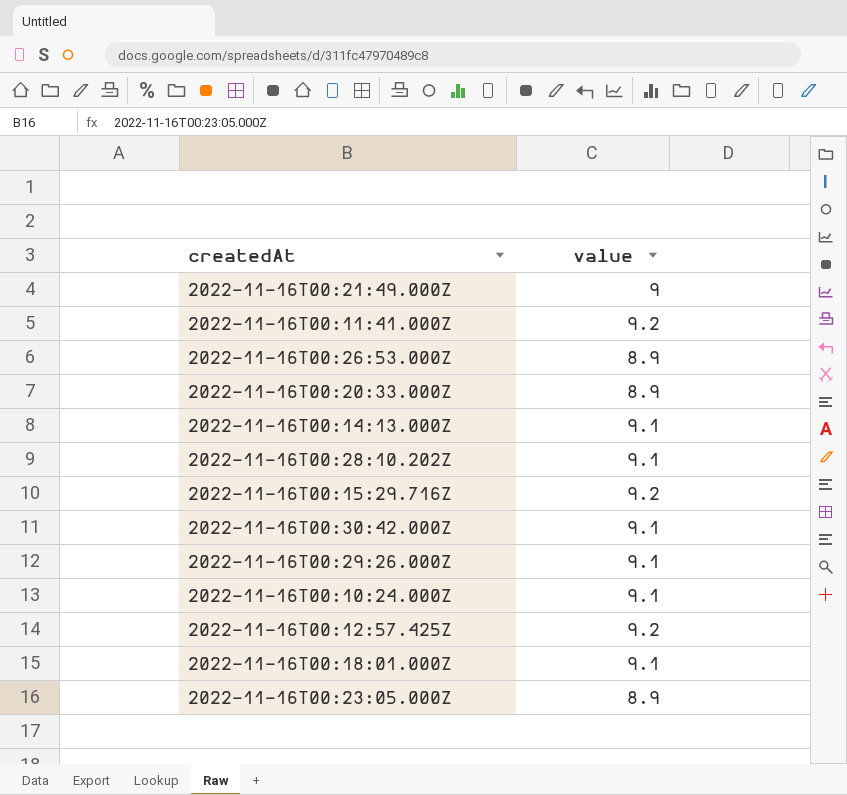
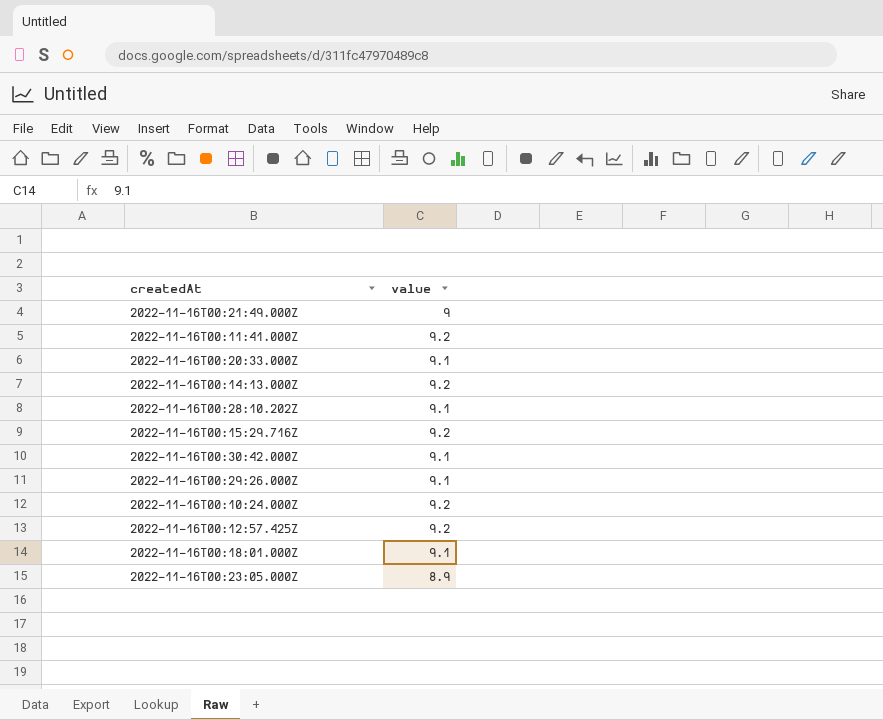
row 2022-11-16T00:26:53.000Z: 8.9 -> none
2022-11-16T00:20:33.000Z | value: 8.9 -> 9.1
2022-11-16T00:14:13.000Z | value: 9.1 -> 9.2
2022-11-16T00:10:24.000Z | value: 9.1 -> 9.2

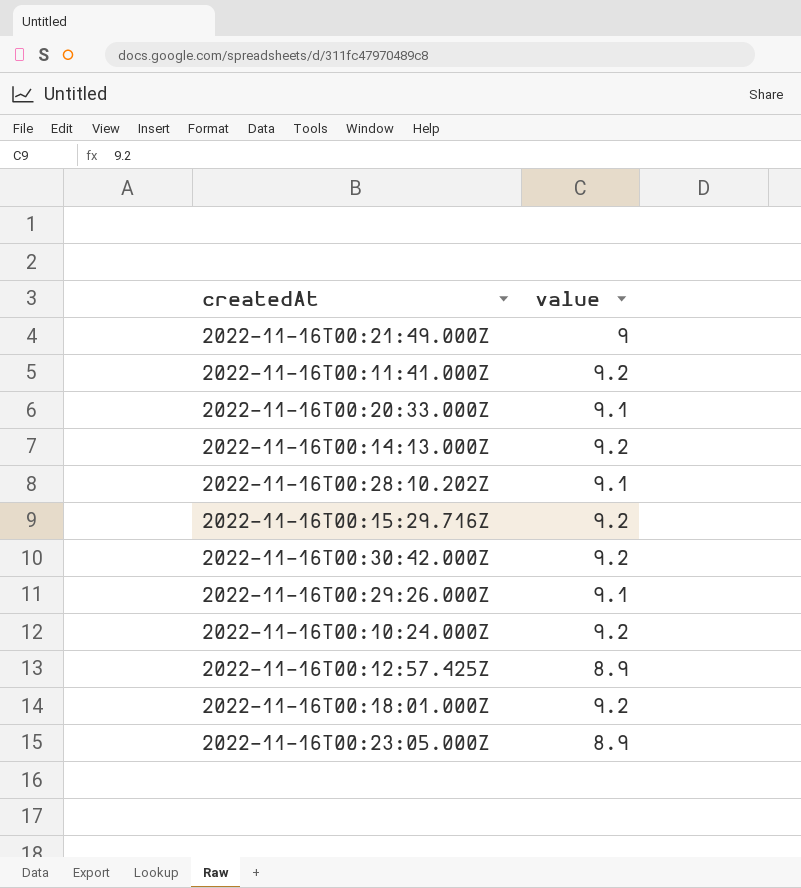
2022-11-16T00:30:42.000Z | value: 9.1 -> 9.2
2022-11-16T00:12:57.425Z | value: 9.2 -> 8.9
2022-11-16T00:18:01.000Z | value: 9.1 -> 9.2

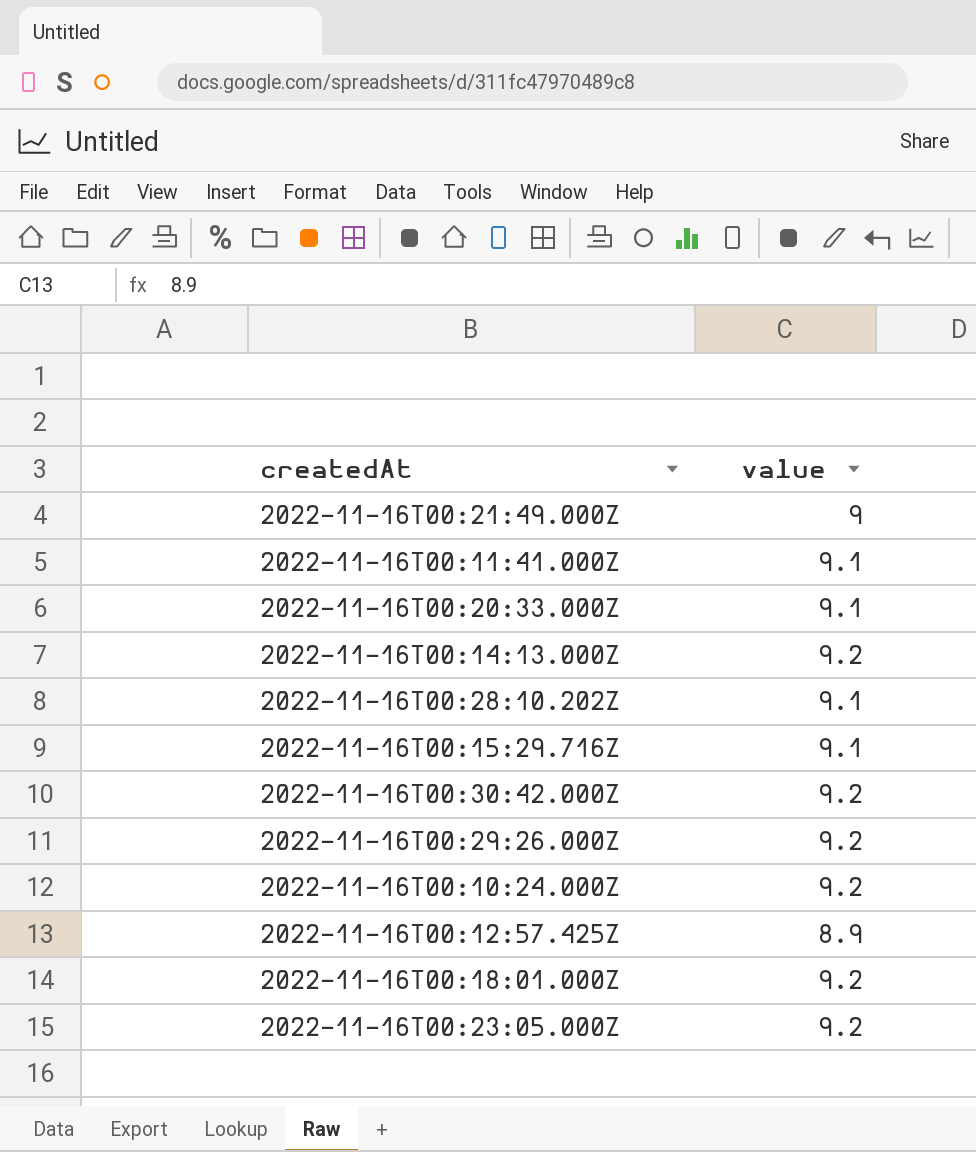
2022-11-16T00:11:41.000Z | value: 9.2 -> 9.1
2022-11-16T00:15:29.716Z | value: 9.2 -> 9.1
2022-11-16T00:29:26.000Z | value: 9.1 -> 9.2
2022-11-16T00:23:05.000Z | value: 8.9 -> 9.2

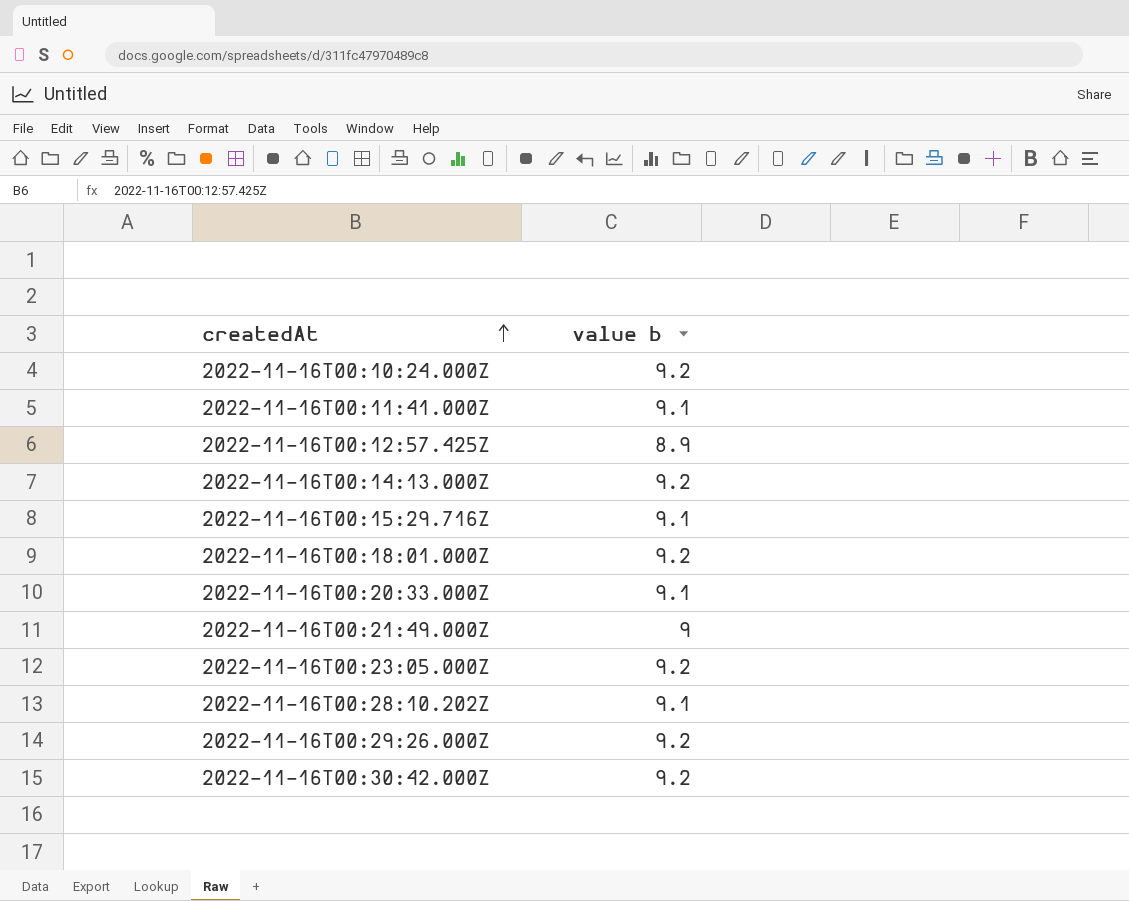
row order: none -> createdAt ascending
column name: value -> value b

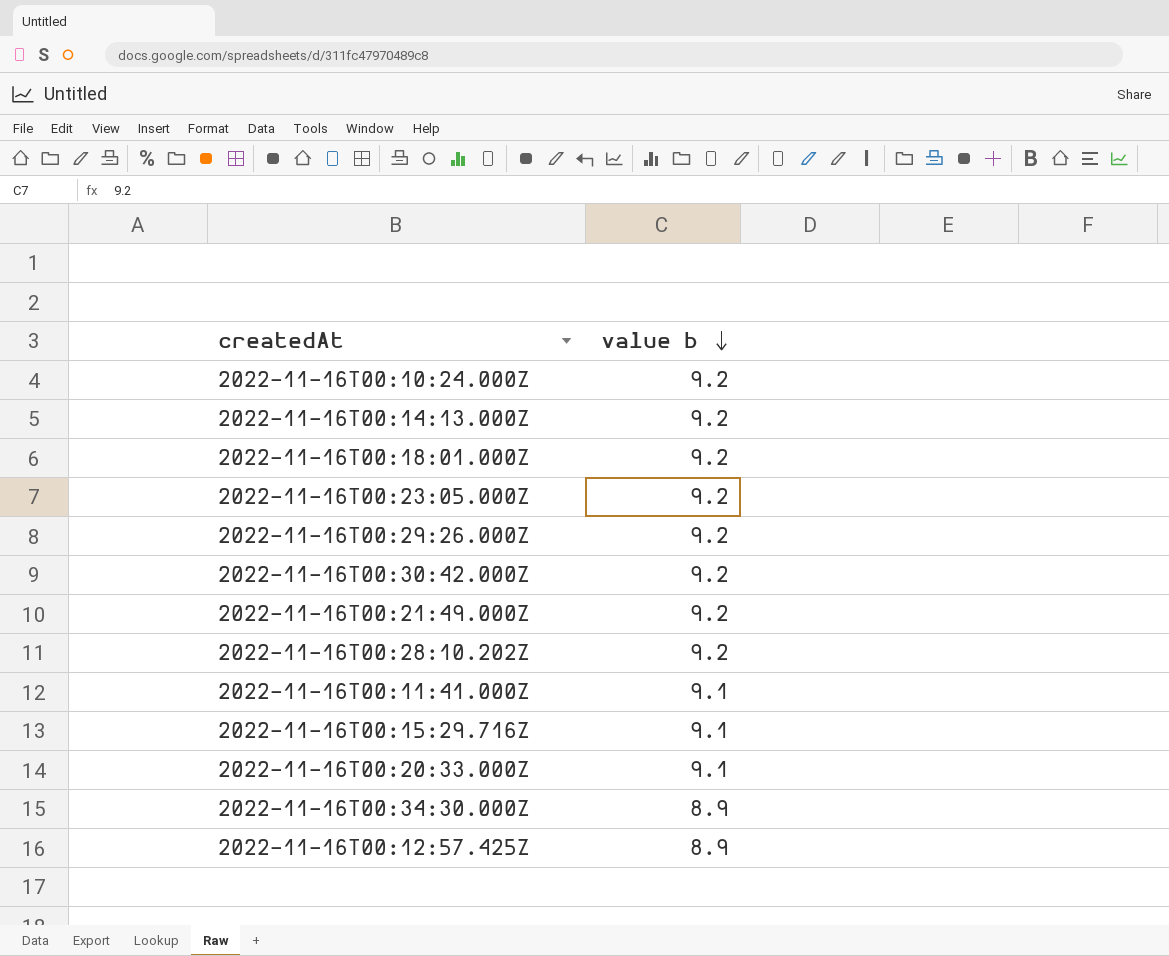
row order: createdAt ascending -> value b descending
2022-11-16T00:21:49.000Z | value b: 9 -> 9.2
2022-11-16T00:28:10.202Z | value b: 9.1 -> 9.2
row 2022-11-16T00:34:30.000Z: none -> 8.9

